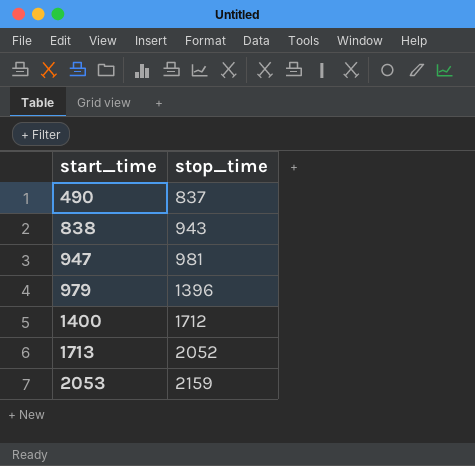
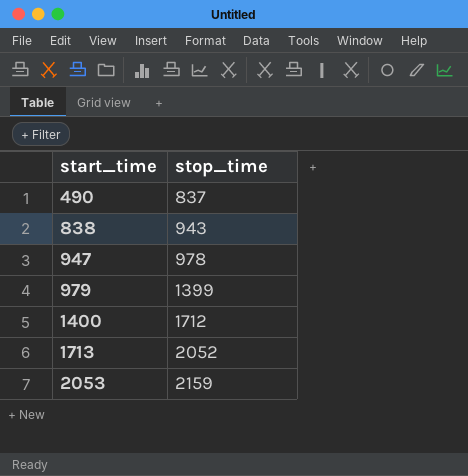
947 | stop_time: 981 -> 978
979 | stop_time: 1396 -> 1399

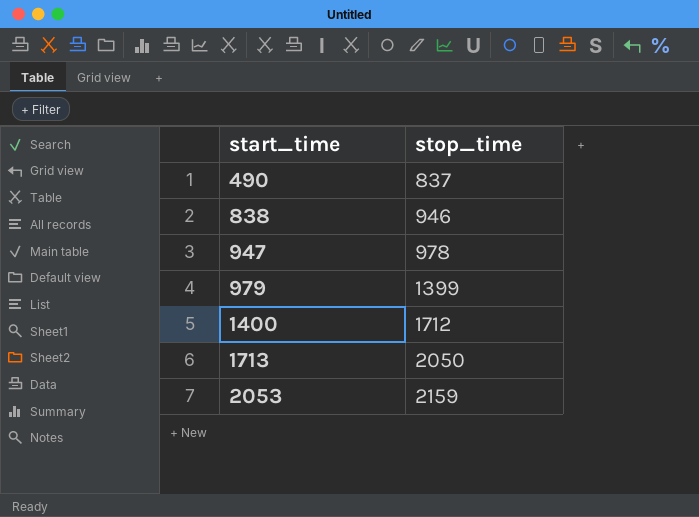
838 | stop_time: 943 -> 946
1713 | stop_time: 2052 -> 2050

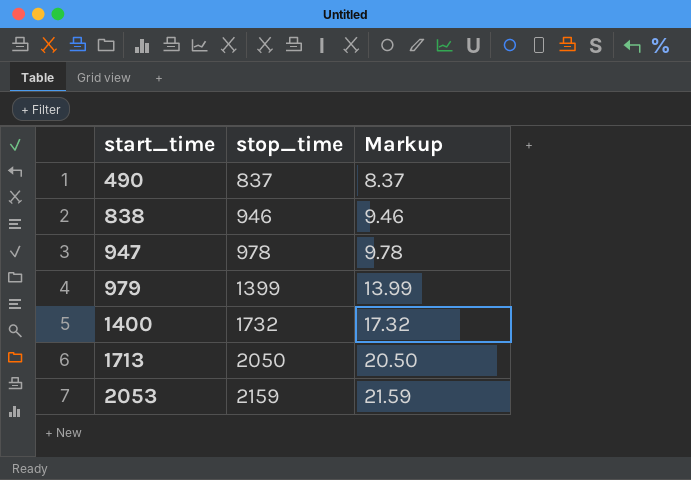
column Markup | formula: none -> [stop_time] * 0.01
1400 | stop_time: 1712 -> 1732

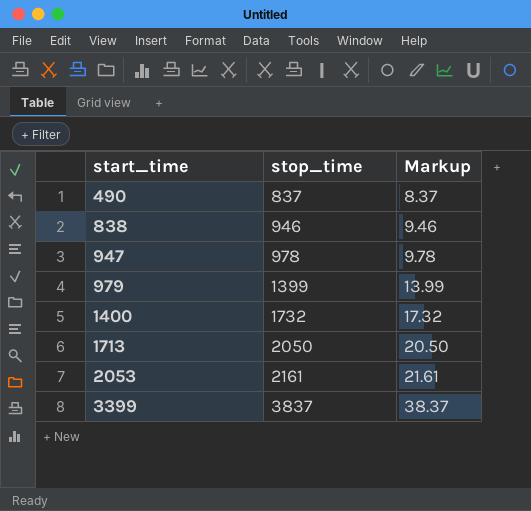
2053 | stop_time: 2159 -> 2161
2053 | Markup: 21.59 -> 21.61
row 3399: none -> 3837 | 38.37

